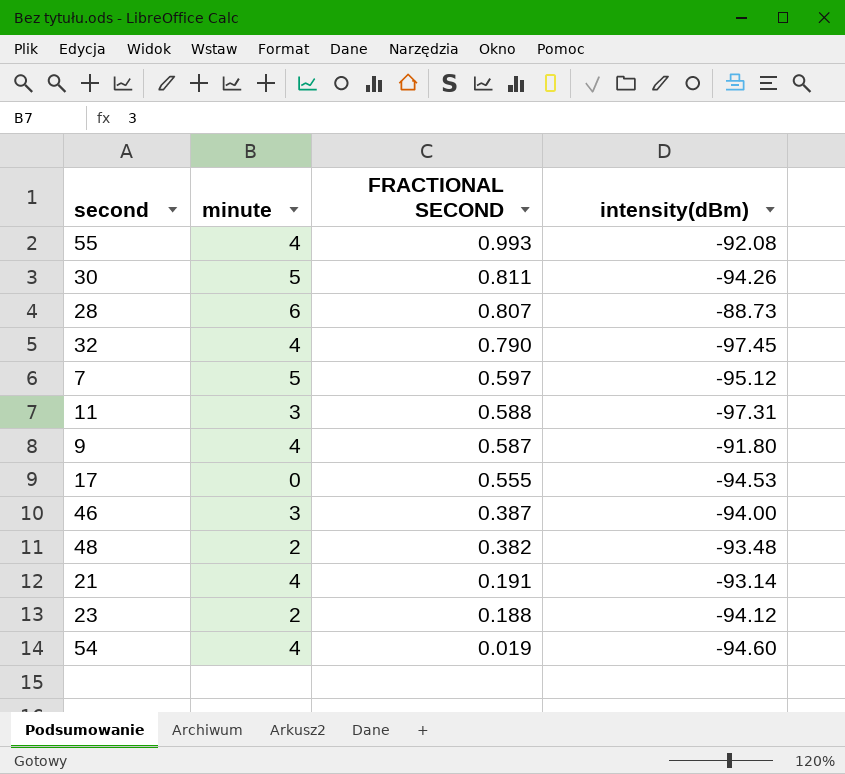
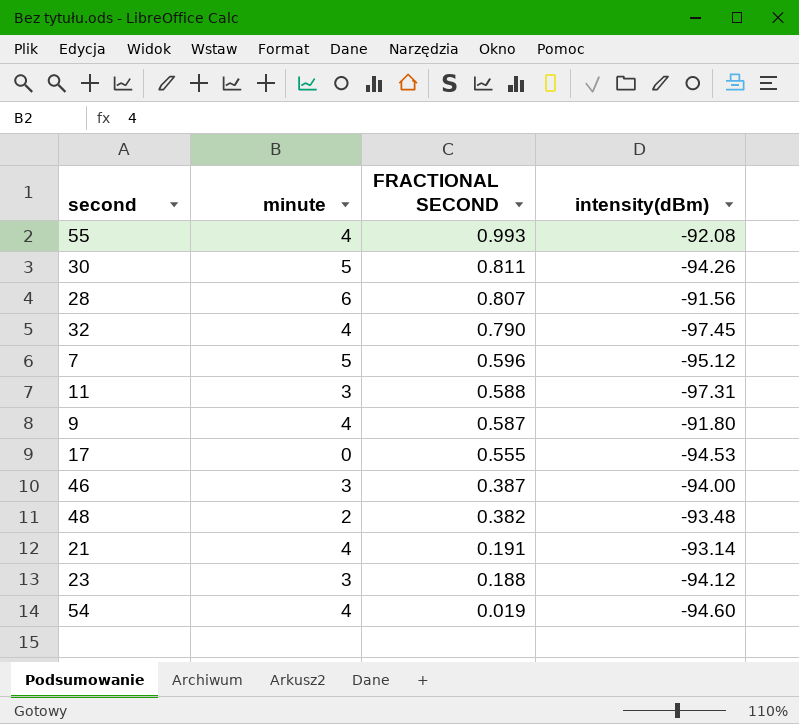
28 | intensity(dBm): -88.73 -> -91.56
7 | FRACTIONAL SECOND: 0.597 -> 0.596
23 | minute: 2 -> 3

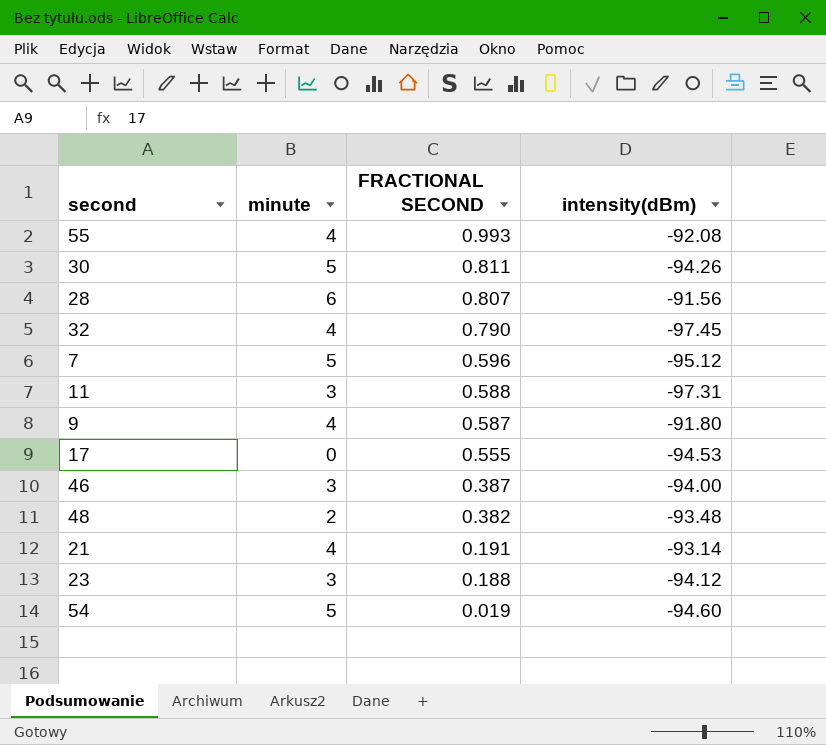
54 | minute: 4 -> 5

